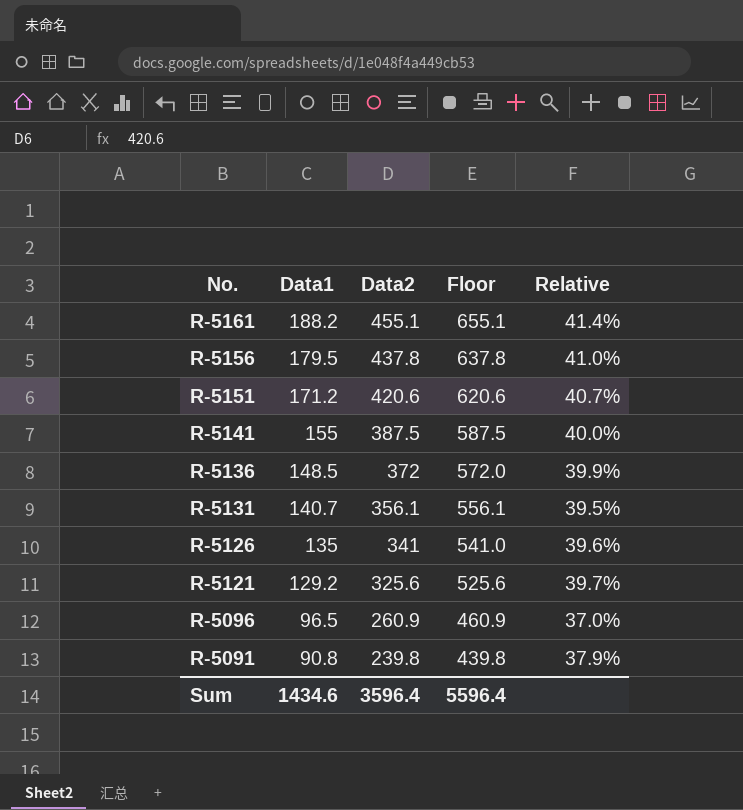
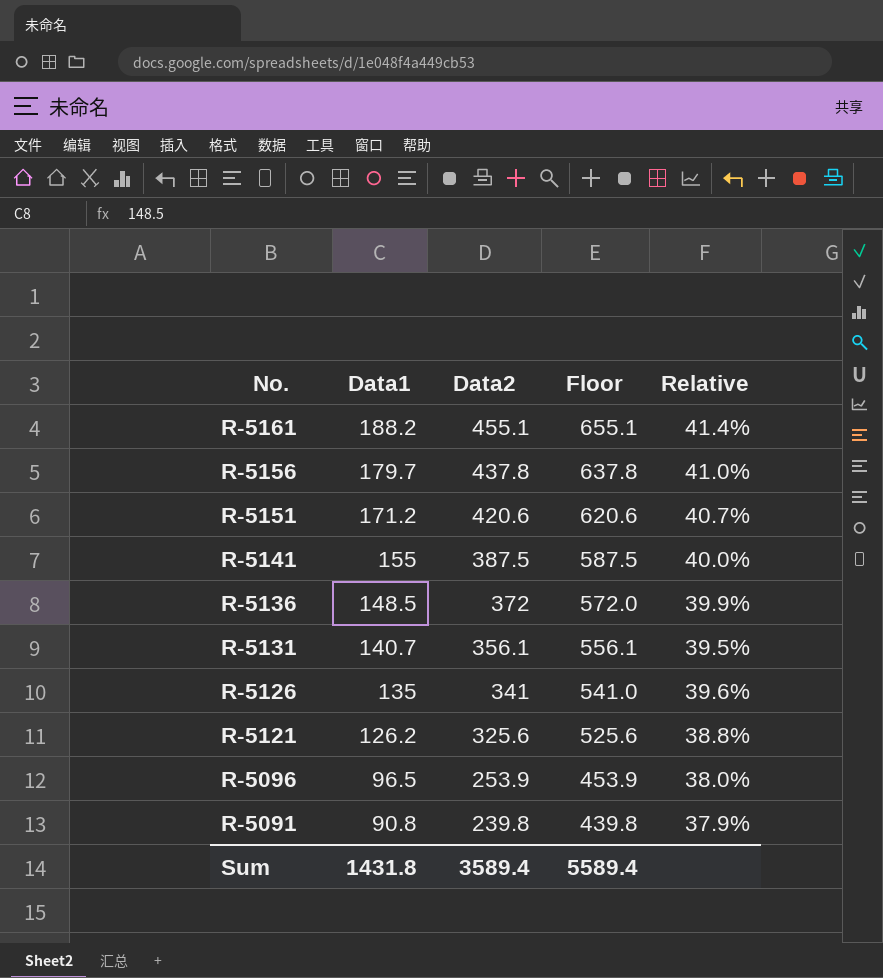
R-5156 | Data1: 179.5 -> 179.7
R-5121 | Data1: 129.2 -> 126.2
R-5121 | Relative: 39.7% -> 38.8%
R-5096 | Data2: 260.9 -> 253.9
R-5096 | Floor: 460.9 -> 453.9
R-5096 | Relative: 37.0% -> 38.0%
Sum | Data1: 1434.6 -> 1431.8
Sum | Data2: 3596.4 -> 3589.4
Sum | Floor: 5596.4 -> 5589.4

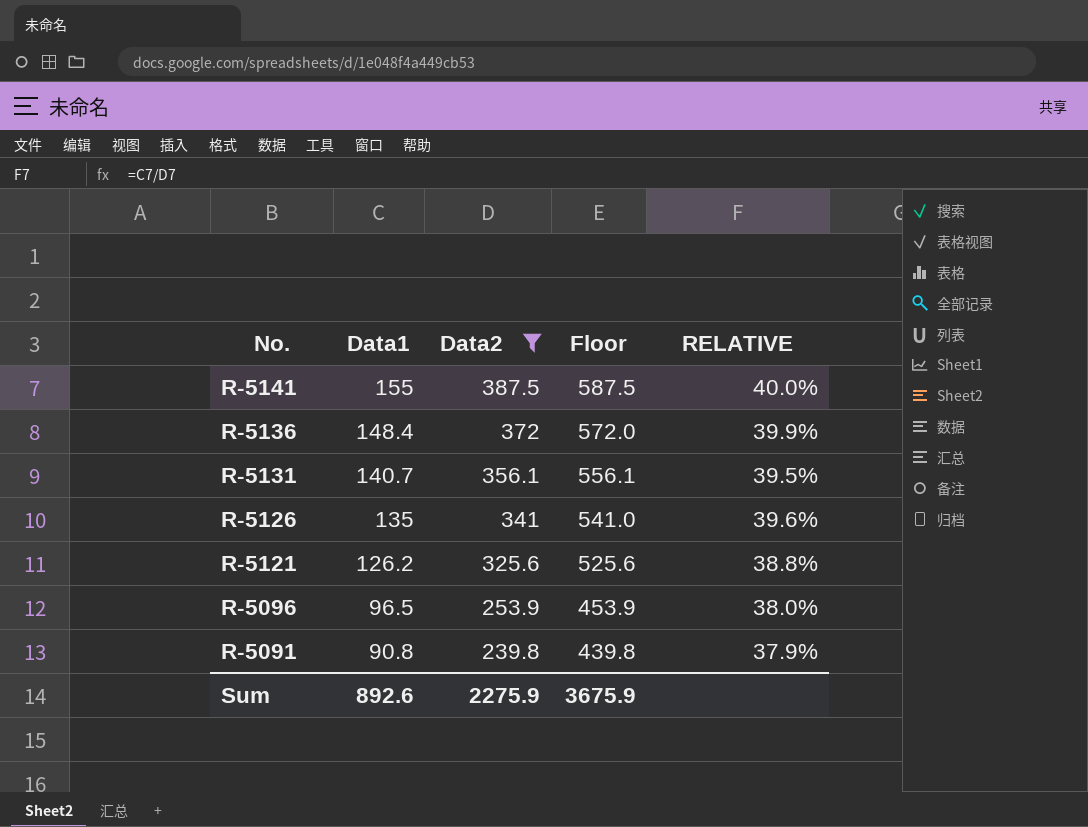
filter: none -> Data2 <= 387.5
column name: Relative -> RELATIVE
R-5136 | Data1: 148.5 -> 148.4
Sum | Data1: 1431.8 -> 892.6
Sum | Data2: 3589.4 -> 2275.9
Sum | Floor: 5589.4 -> 3675.9

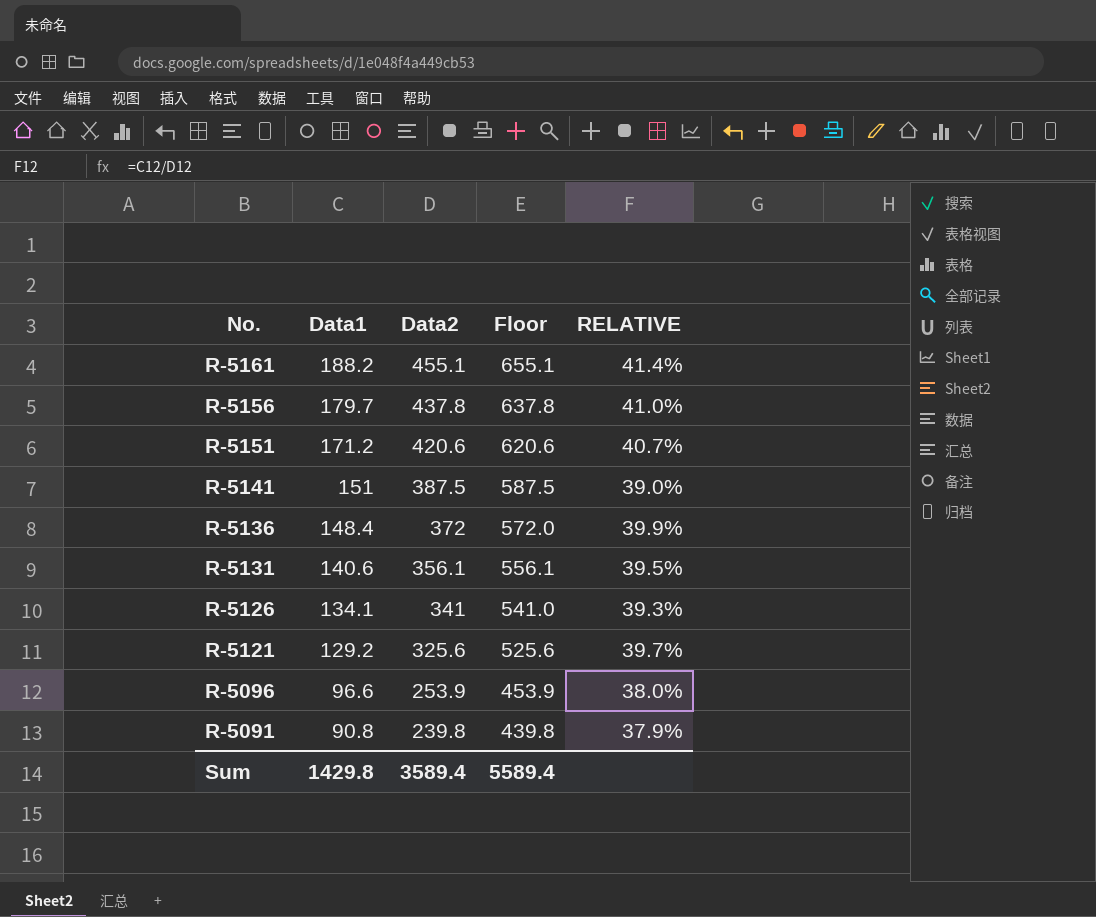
filter: Data2 <= 387.5 -> none
R-5141 | Data1: 155 -> 151
R-5141 | RELATIVE: 40.0% -> 39.0%
R-5131 | Data1: 140.7 -> 140.6
R-5126 | Data1: 135 -> 134.1
R-5126 | RELATIVE: 39.6% -> 39.3%
R-5121 | Data1: 126.2 -> 129.2
R-5121 | RELATIVE: 38.8% -> 39.7%
R-5096 | Data1: 96.5 -> 96.6
Sum | Data1: 892.6 -> 1429.8
Sum | Data2: 2275.9 -> 3589.4
Sum | Floor: 3675.9 -> 5589.4

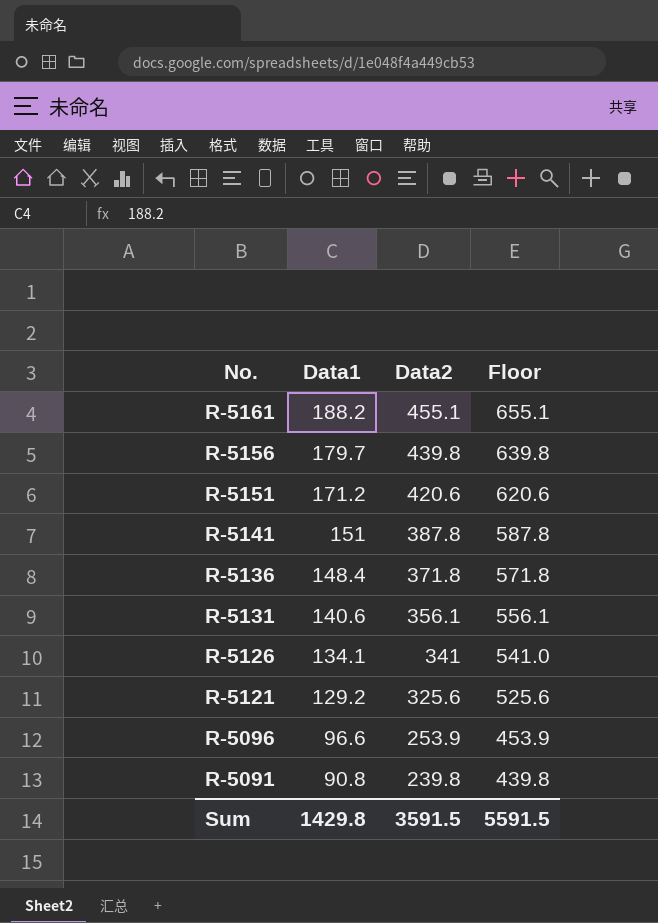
column RELATIVE | formula: [Data1] / [Data2] -> none
R-5156 | Data2: 437.8 -> 439.8
R-5156 | Floor: 637.8 -> 639.8
R-5141 | Data2: 387.5 -> 387.8
R-5141 | Floor: 587.5 -> 587.8
R-5136 | Data2: 372 -> 371.8
R-5136 | Floor: 572.0 -> 571.8
Sum | Data2: 3589.4 -> 3591.5
Sum | Floor: 5589.4 -> 5591.5

